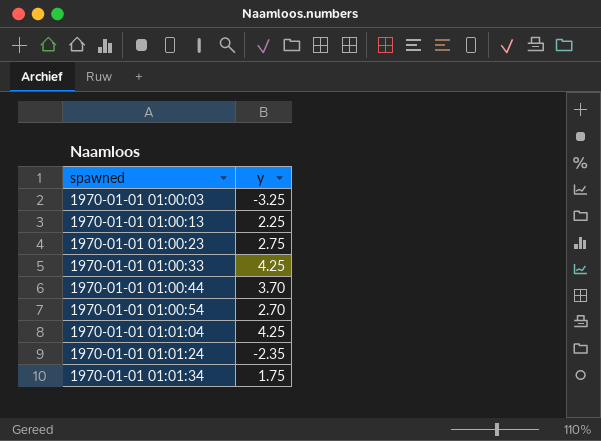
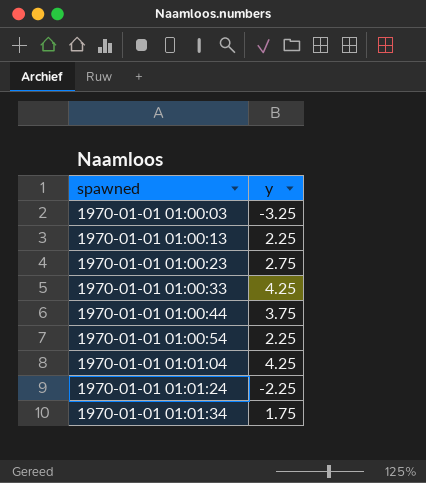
1970-01-01 01:00:44 | y: 3.70 -> 3.75
1970-01-01 01:00:54 | y: 2.70 -> 2.25
1970-01-01 01:01:24 | y: -2.35 -> -2.25

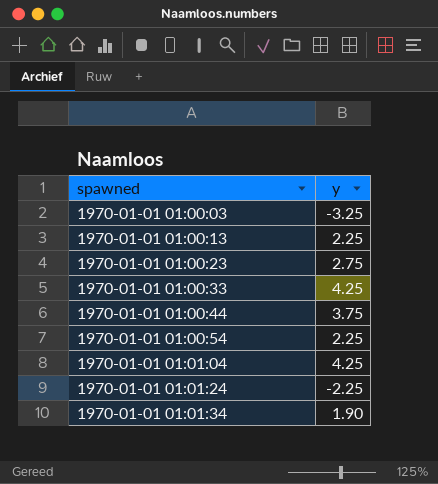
1970-01-01 01:01:34 | y: 1.75 -> 1.90

